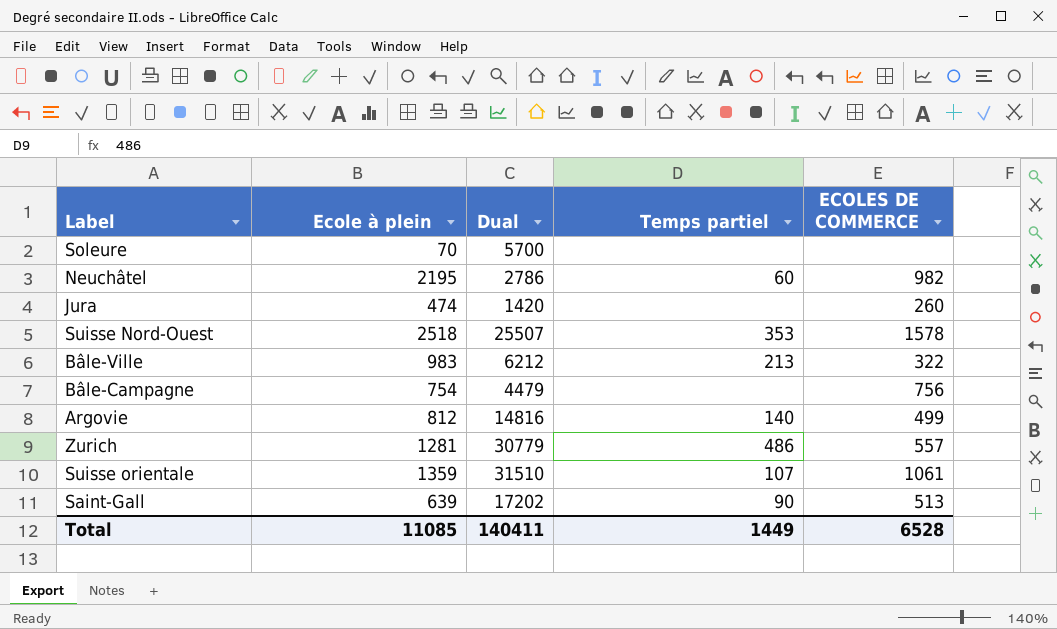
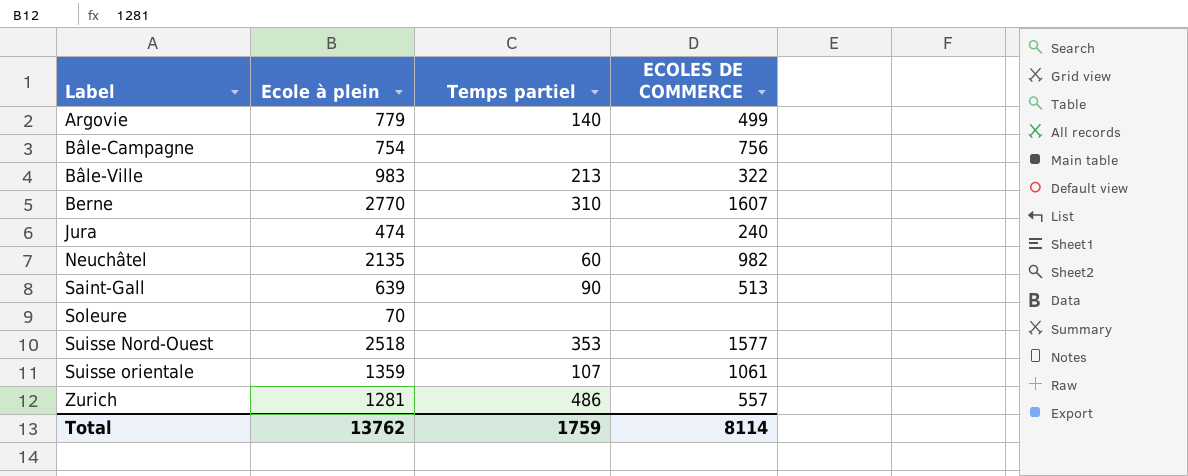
row order: none -> Label ascending
column Dual | position: 3 -> none
Argovie | Ecole à plein: 812 -> 779
row Berne: none -> 2770 | 310 | 1607
Jura | ECOLES DE COMMERCE: 260 -> 240
Neuchâtel | Ecole à plein: 2195 -> 2135
Suisse Nord-Ouest | ECOLES DE COMMERCE: 1578 -> 1577
Total | Ecole à plein: 11085 -> 13762
Total | Temps partiel: 1449 -> 1759
Total | ECOLES DE COMMERCE: 6528 -> 8114

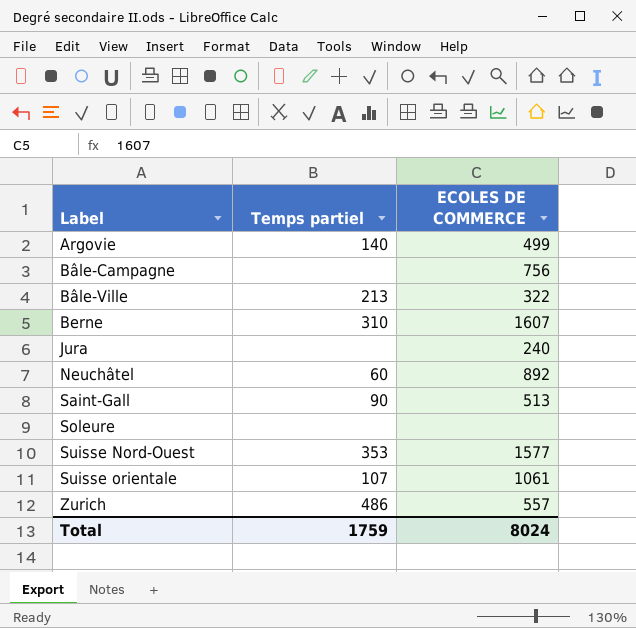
column Ecole à plein | position: 2 -> none
Neuchâtel | ECOLES DE COMMERCE: 982 -> 892
Total | ECOLES DE COMMERCE: 8114 -> 8024

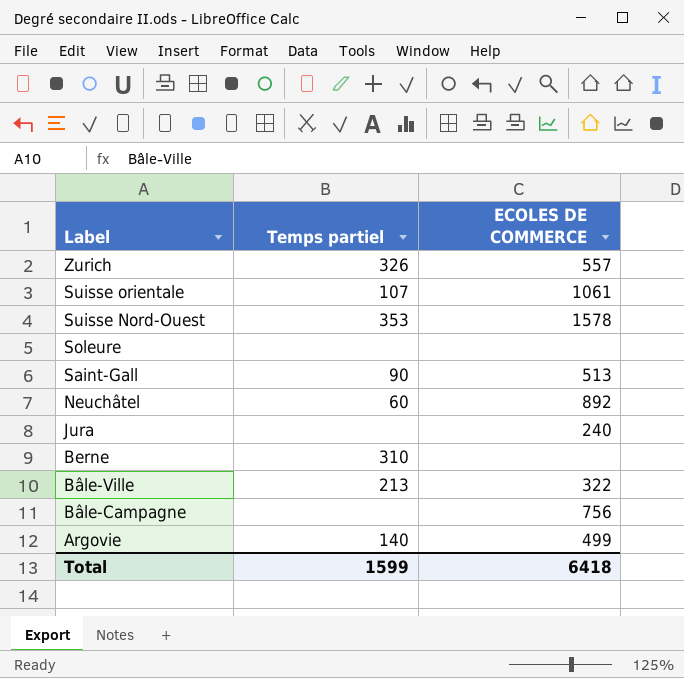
row order: Label ascending -> Label descending
Zurich | Temps partiel: 486 -> 326
Suisse Nord-Ouest | ECOLES DE COMMERCE: 1577 -> 1578
Berne | ECOLES DE COMMERCE: 1607 -> none
Total | Temps partiel: 1759 -> 1599
Total | ECOLES DE COMMERCE: 8024 -> 6418

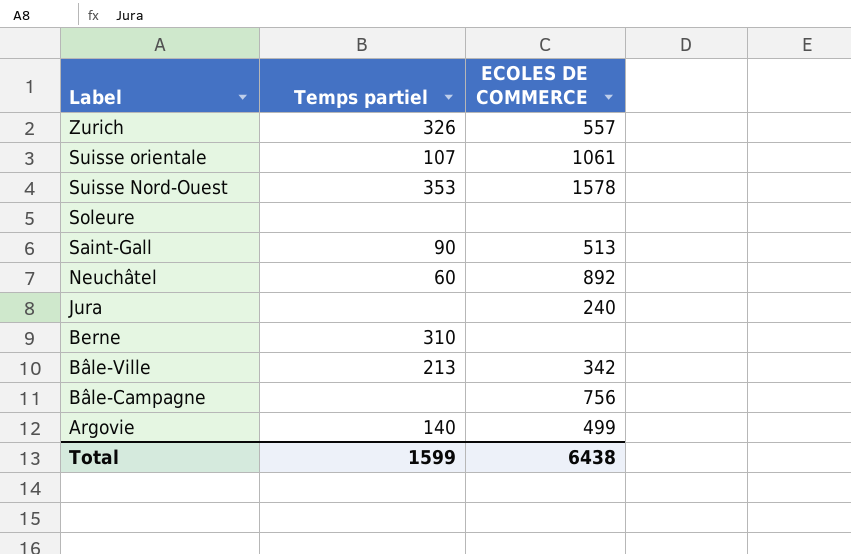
Bâle-Ville | ECOLES DE COMMERCE: 322 -> 342
Total | ECOLES DE COMMERCE: 6418 -> 6438

